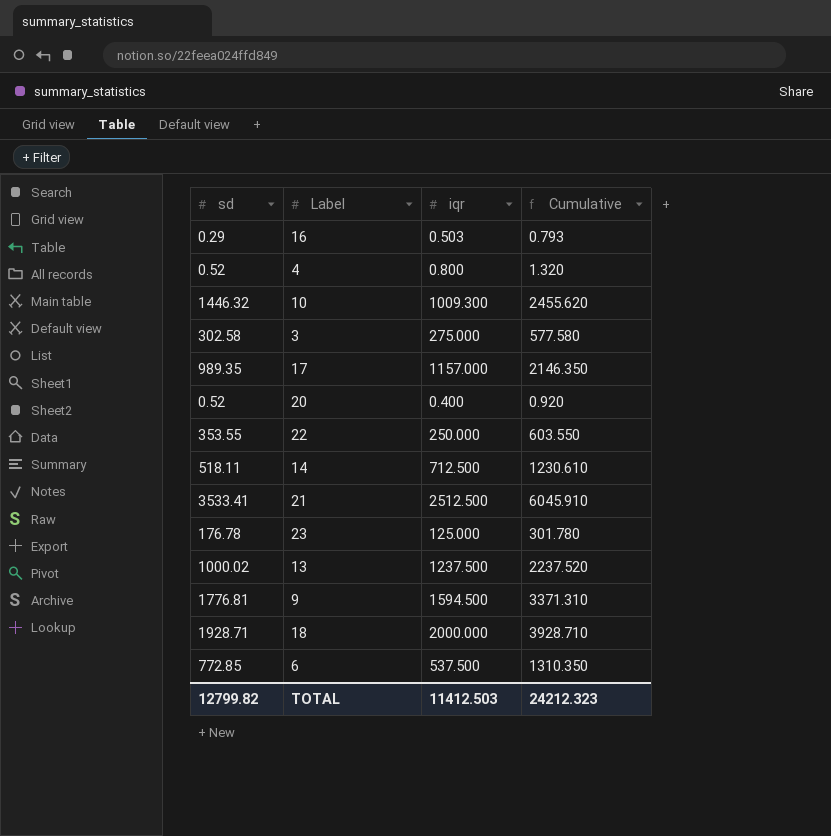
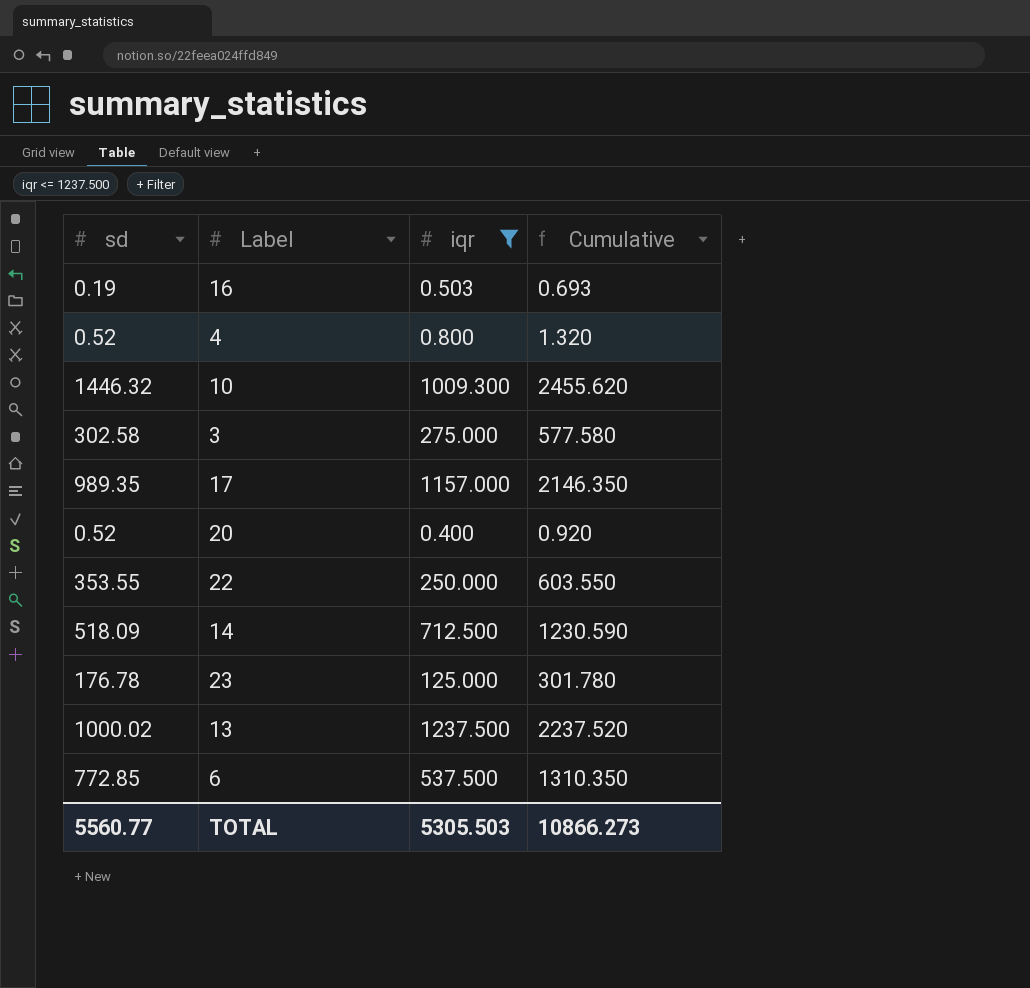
filter: none -> iqr <= 1237.500
16 | sd: 0.29 -> 0.19
16 | Cumulative: 0.793 -> 0.693
14 | sd: 518.11 -> 518.09
14 | Cumulative: 1230.610 -> 1230.590
TOTAL | sd: 12799.82 -> 5560.77
TOTAL | iqr: 11412.503 -> 5305.503
TOTAL | Cumulative: 24212.323 -> 10866.273

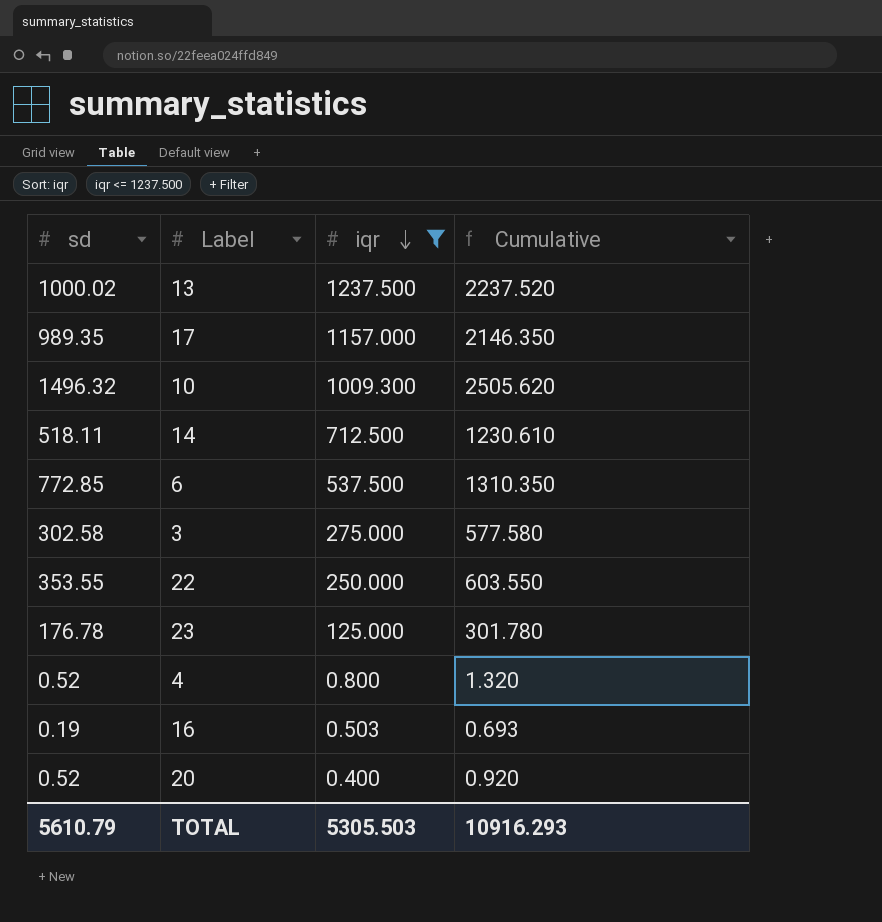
row order: none -> iqr descending
10 | sd: 1446.32 -> 1496.32
10 | Cumulative: 2455.620 -> 2505.620
14 | sd: 518.09 -> 518.11
14 | Cumulative: 1230.590 -> 1230.610
TOTAL | sd: 5560.77 -> 5610.79
TOTAL | Cumulative: 10866.273 -> 10916.293

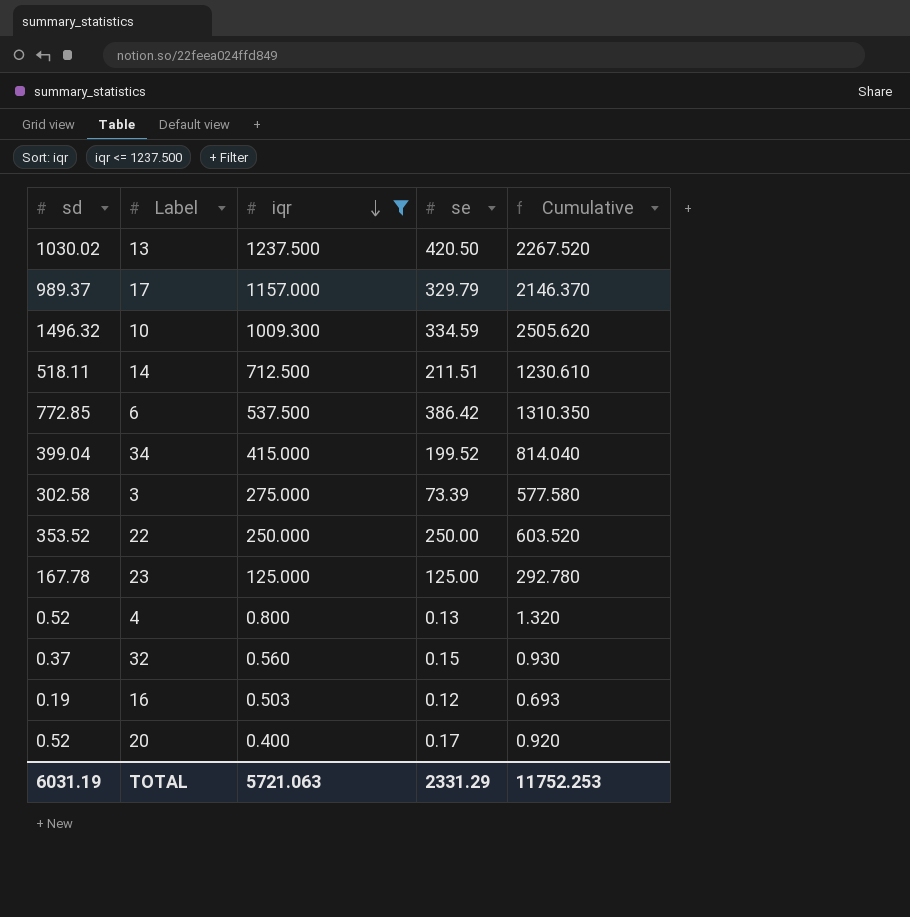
column se | position: none -> 4
13 | sd: 1000.02 -> 1030.02
13 | Cumulative: 2237.520 -> 2267.520
17 | sd: 989.35 -> 989.37
17 | Cumulative: 2146.350 -> 2146.370
row 34: none -> 399.04 | 415.000 | 199.52 | 814.040
22 | sd: 353.55 -> 353.52
22 | Cumulative: 603.550 -> 603.520
23 | sd: 176.78 -> 167.78
23 | Cumulative: 301.780 -> 292.780
row 32: none -> 0.37 | 0.560 | 0.15 | 0.930
TOTAL | sd: 5610.79 -> 6031.19
TOTAL | iqr: 5305.503 -> 5721.063
TOTAL | Cumulative: 10916.293 -> 11752.253

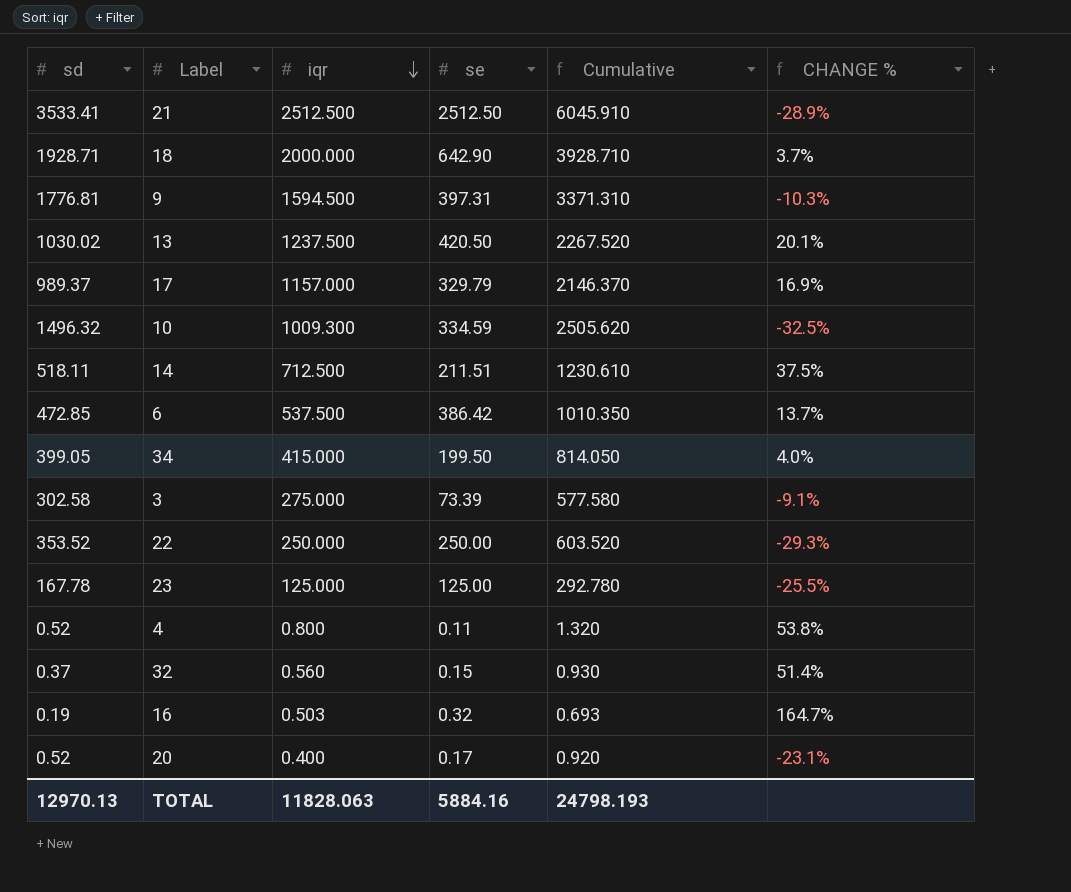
filter: iqr <= 1237.500 -> none
column CHANGE % | formula: none -> ([iqr] - [sd]) / [sd]
6 | sd: 772.85 -> 472.85
6 | Cumulative: 1310.350 -> 1010.350
34 | sd: 399.04 -> 399.05
34 | se: 199.52 -> 199.50
34 | Cumulative: 814.040 -> 814.050
4 | se: 0.13 -> 0.11
16 | se: 0.12 -> 0.32
TOTAL | sd: 6031.19 -> 12970.13
TOTAL | iqr: 5721.063 -> 11828.063
TOTAL | se: 2331.29 -> 5884.16
TOTAL | Cumulative: 11752.253 -> 24798.193

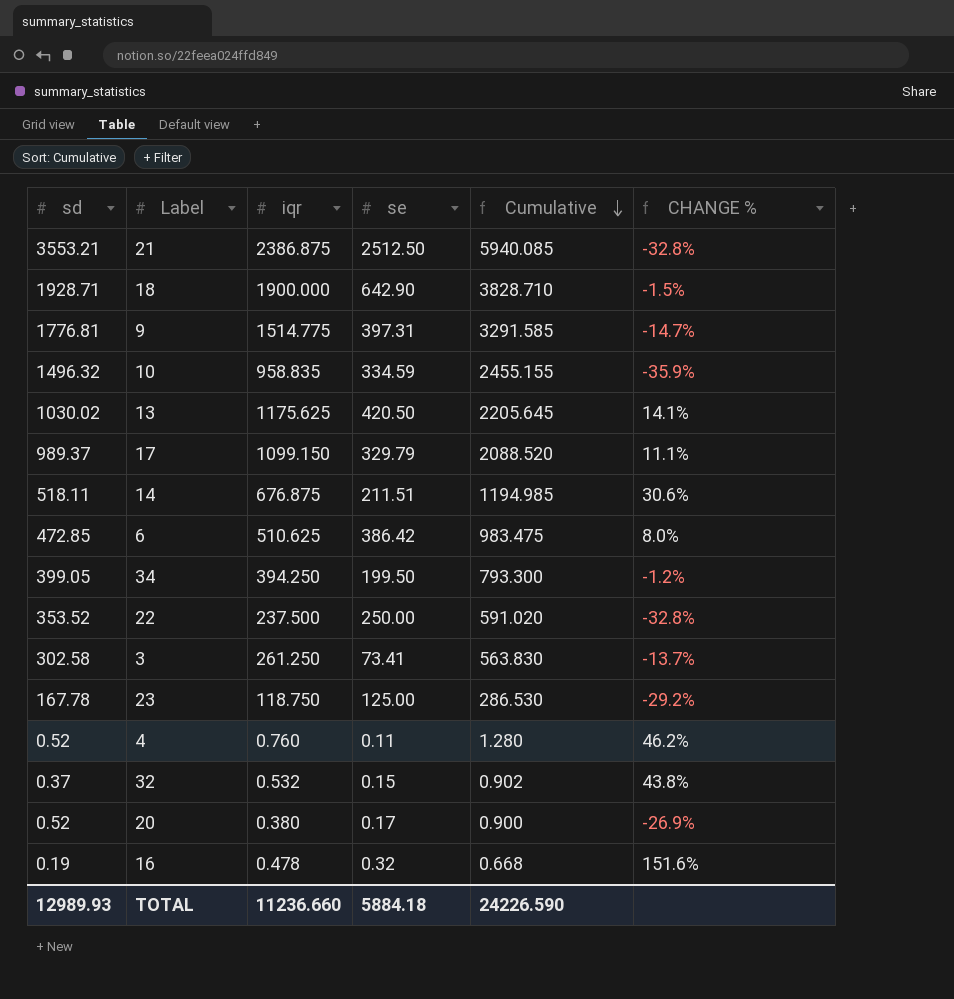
row order: iqr descending -> Cumulative descending
21 | sd: 3533.41 -> 3553.21
21 | iqr: 2512.500 -> 2386.875
21 | Cumulative: 6045.910 -> 5940.085
21 | CHANGE %: -28.9% -> -32.8%
18 | iqr: 2000.000 -> 1900.000
18 | Cumulative: 3928.710 -> 3828.710
18 | CHANGE %: 3.7% -> -1.5%
9 | iqr: 1594.500 -> 1514.775
9 | Cumulative: 3371.310 -> 3291.585
9 | CHANGE %: -10.3% -> -14.7%
10 | iqr: 1009.300 -> 958.835
10 | Cumulative: 2505.620 -> 2455.155
10 | CHANGE %: -32.5% -> -35.9%
13 | iqr: 1237.500 -> 1175.625
13 | Cumulative: 2267.520 -> 2205.645
13 | CHANGE %: 20.1% -> 14.1%
17 | iqr: 1157.000 -> 1099.150
17 | Cumulative: 2146.370 -> 2088.520
17 | CHANGE %: 16.9% -> 11.1%
14 | iqr: 712.500 -> 676.875
14 | Cumulative: 1230.610 -> 1194.985
14 | CHANGE %: 37.5% -> 30.6%
6 | iqr: 537.500 -> 510.625
6 | Cumulative: 1010.350 -> 983.475
6 | CHANGE %: 13.7% -> 8.0%
34 | iqr: 415.000 -> 394.250
34 | Cumulative: 814.050 -> 793.300
34 | CHANGE %: 4.0% -> -1.2%
22 | iqr: 250.000 -> 237.500
22 | Cumulative: 603.520 -> 591.020
22 | CHANGE %: -29.3% -> -32.8%
3 | iqr: 275.000 -> 261.250
3 | se: 73.39 -> 73.41
3 | Cumulative: 577.580 -> 563.830
3 | CHANGE %: -9.1% -> -13.7%
23 | iqr: 125.000 -> 118.750
23 | Cumulative: 292.780 -> 286.530
23 | CHANGE %: -25.5% -> -29.2%
4 | iqr: 0.800 -> 0.760
4 | Cumulative: 1.320 -> 1.280
4 | CHANGE %: 53.8% -> 46.2%
32 | iqr: 0.560 -> 0.532
32 | Cumulative: 0.930 -> 0.902
32 | CHANGE %: 51.4% -> 43.8%
20 | iqr: 0.400 -> 0.380
20 | Cumulative: 0.920 -> 0.900
20 | CHANGE %: -23.1% -> -26.9%
16 | iqr: 0.503 -> 0.478
16 | Cumulative: 0.693 -> 0.668
16 | CHANGE %: 164.7% -> 151.6%
TOTAL | sd: 12970.13 -> 12989.93
TOTAL | iqr: 11828.063 -> 11236.660
TOTAL | se: 5884.16 -> 5884.18
TOTAL | Cumulative: 24798.193 -> 24226.590

